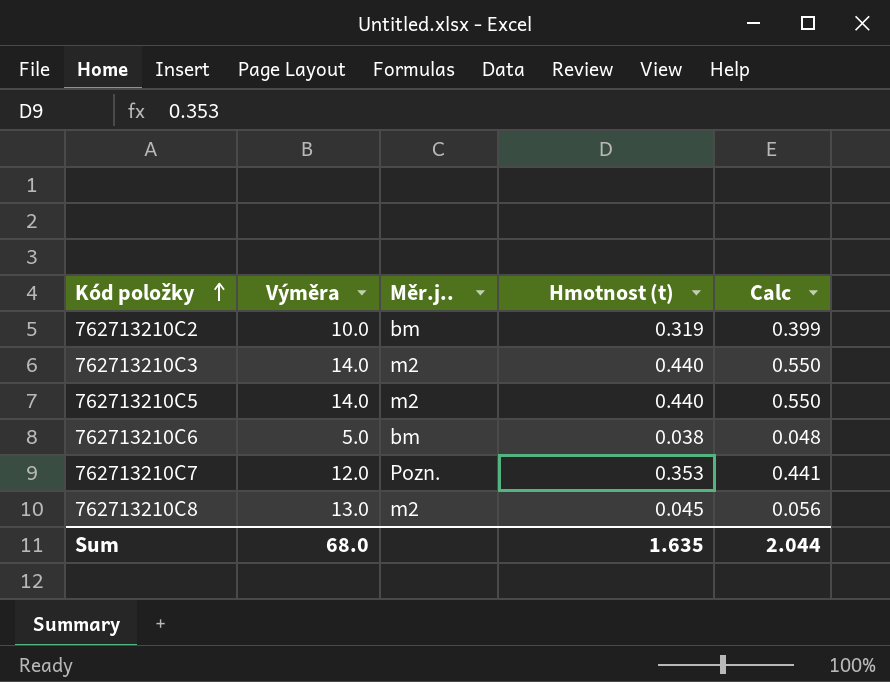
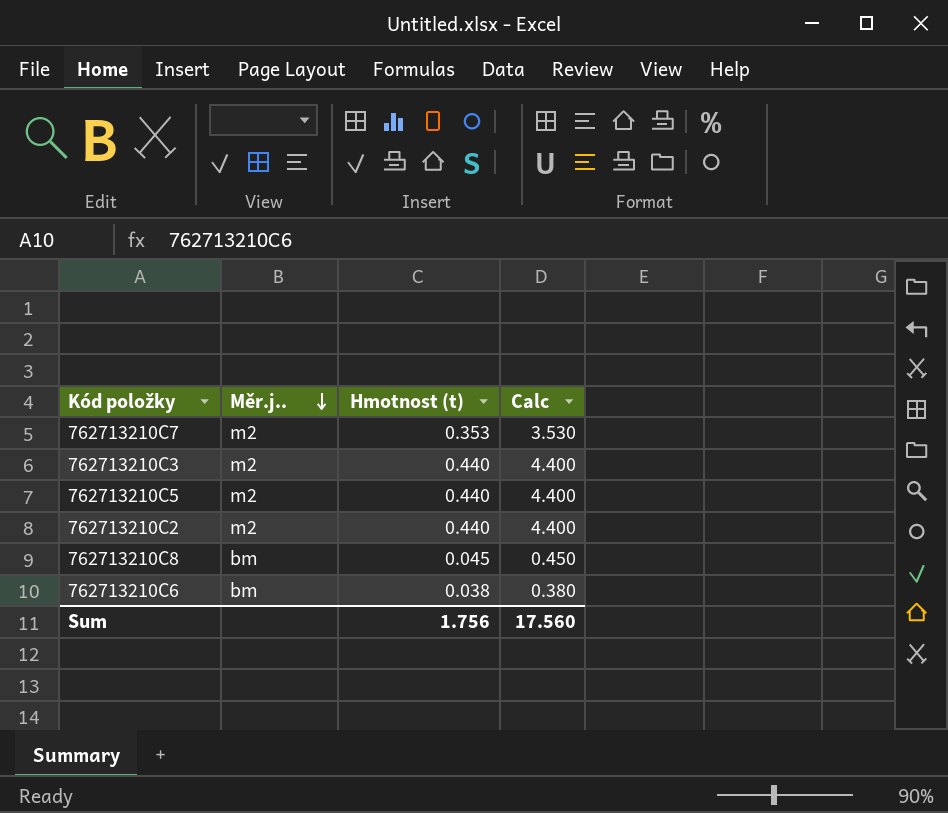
row order: Kód položky ascending -> Měr.j.. descending
column Výměra | position: 2 -> none
column Calc | formula: [Hmotnost (t)] * 1.25 -> [Hmotnost (t)] * 10
762713210C7 | Měr.j..: Pozn. -> m2
762713210C2 | Měr.j..: bm -> m2
762713210C2 | Hmotnost (t): 0.319 -> 0.440
762713210C8 | Měr.j..: m2 -> bm
Sum | Hmotnost (t): 1.635 -> 1.756
Sum | Calc: 2.044 -> 17.560

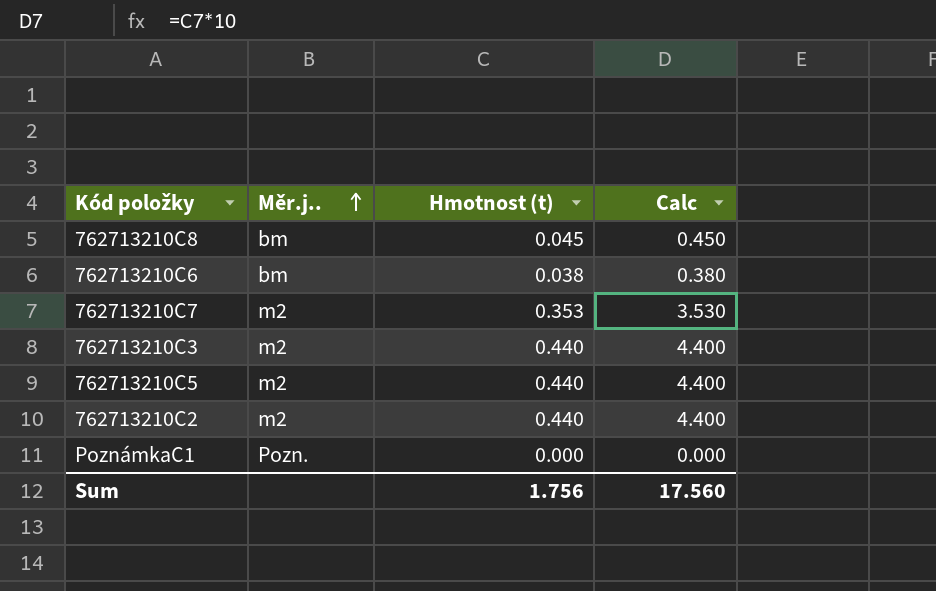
row order: Měr.j.. descending -> Měr.j.. ascending
row PoznámkaC1: none -> Pozn. | 0.000 | 0.000

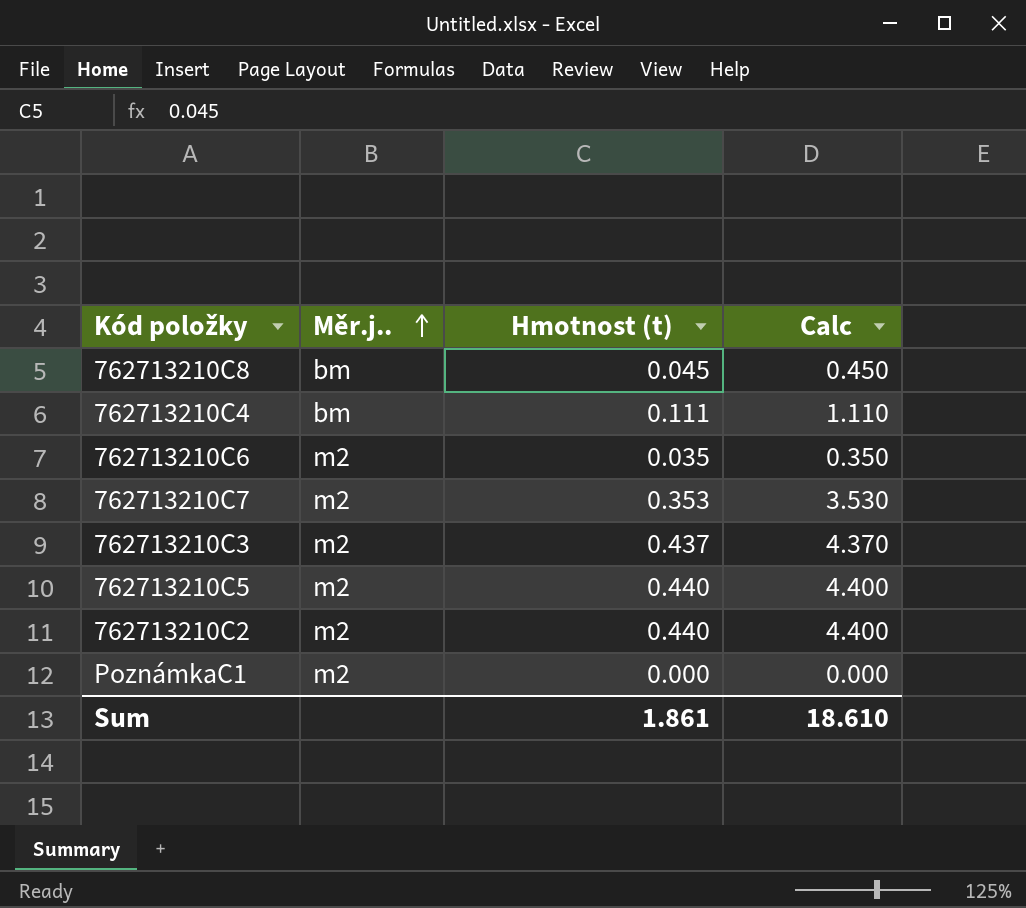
row 762713210C4: none -> bm | 0.111 | 1.110
762713210C6 | Měr.j..: bm -> m2
762713210C6 | Hmotnost (t): 0.038 -> 0.035
762713210C6 | Calc: 0.380 -> 0.350
762713210C3 | Hmotnost (t): 0.440 -> 0.437
762713210C3 | Calc: 4.400 -> 4.370
PoznámkaC1 | Měr.j..: Pozn. -> m2
Sum | Hmotnost (t): 1.756 -> 1.861
Sum | Calc: 17.560 -> 18.610

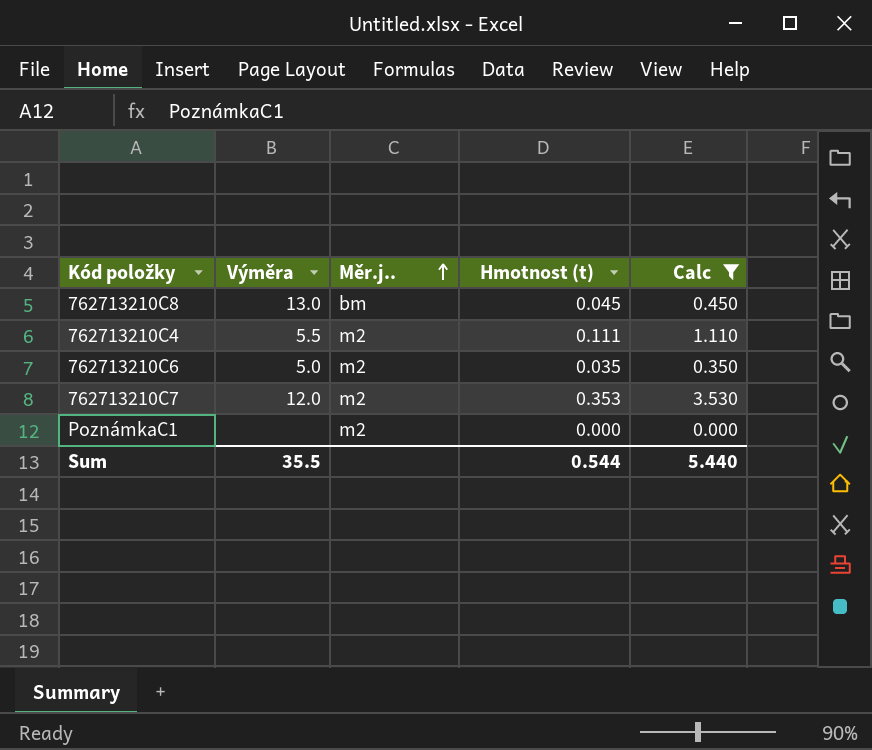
filter: none -> Calc <= 3.530
column Výměra | position: none -> 2
762713210C4 | Měr.j..: bm -> m2
Sum | Hmotnost (t): 1.861 -> 0.544
Sum | Calc: 18.610 -> 5.440

